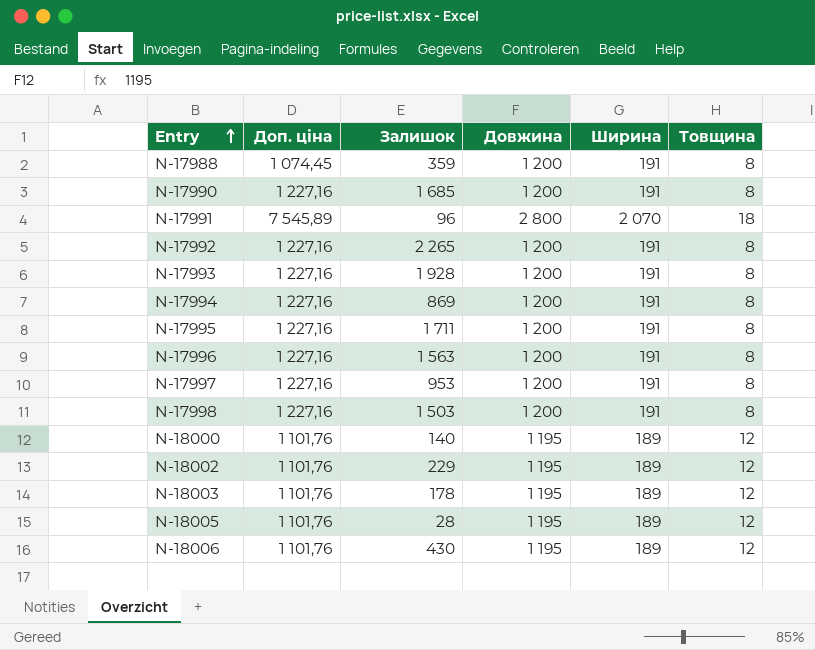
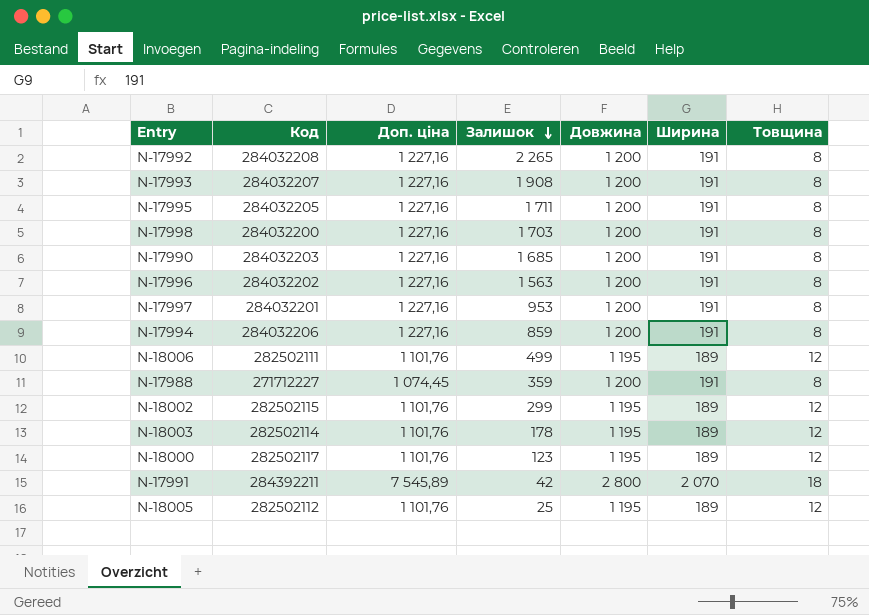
row order: Entry ascending -> Залишок descending
column Код | position: none -> 2
N-17993 | Залишок: 1 928 -> 1 908
N-17998 | Залишок: 1 503 -> 1 703
N-17994 | Залишок: 869 -> 859
N-18006 | Залишок: 430 -> 499
N-18002 | Залишок: 229 -> 299
N-18000 | Залишок: 140 -> 123
N-17991 | Залишок: 96 -> 42
N-18005 | Залишок: 28 -> 25

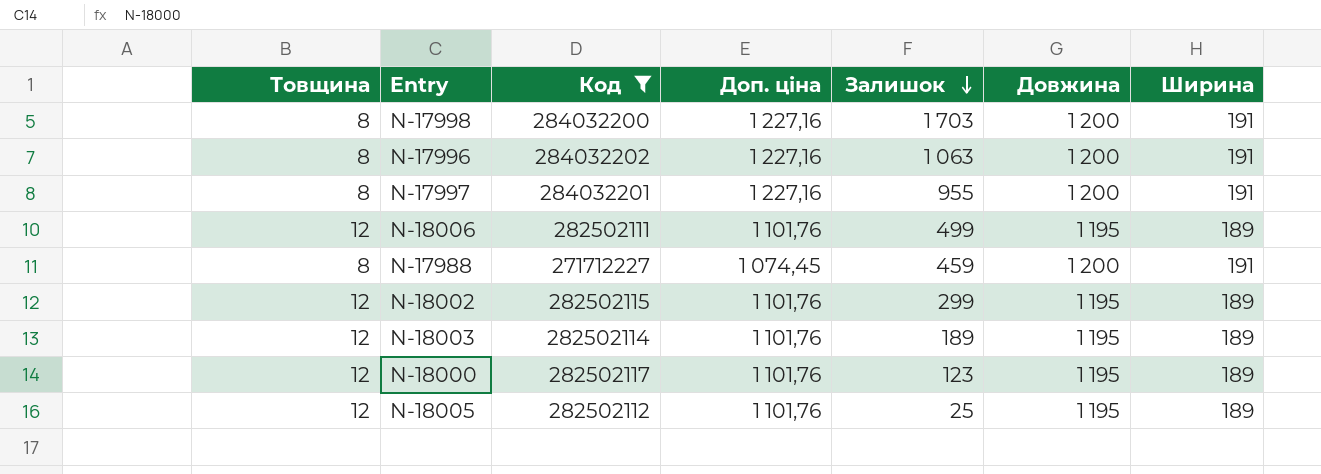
filter: none -> Код <= 284032202
column Товщина | position: 7 -> 1
N-17996 | Залишок: 1 563 -> 1 063
N-17997 | Залишок: 953 -> 955
N-17988 | Залишок: 359 -> 459
N-18003 | Залишок: 178 -> 189

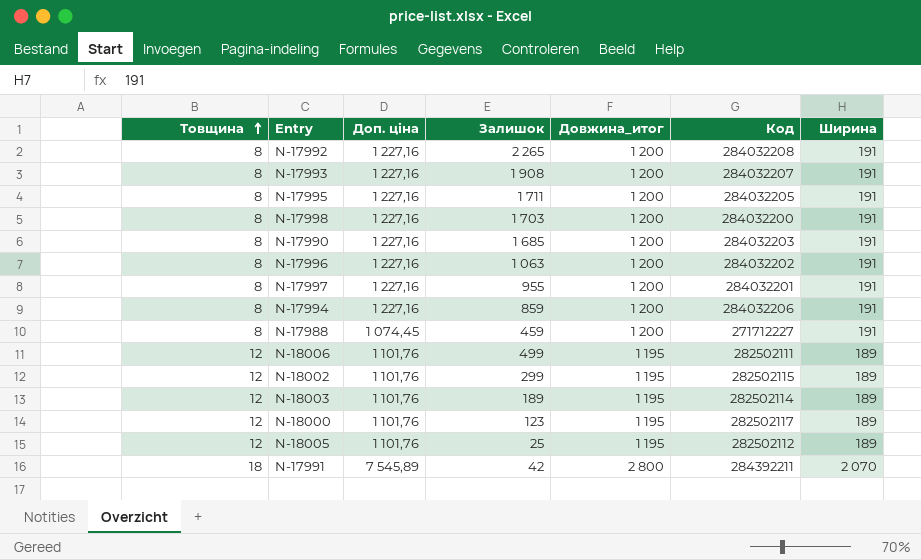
filter: Код <= 284032202 -> none
row order: Залишок descending -> Товщина ascending
column name: Довжина -> Довжина_итог
column Код | position: 3 -> 6

